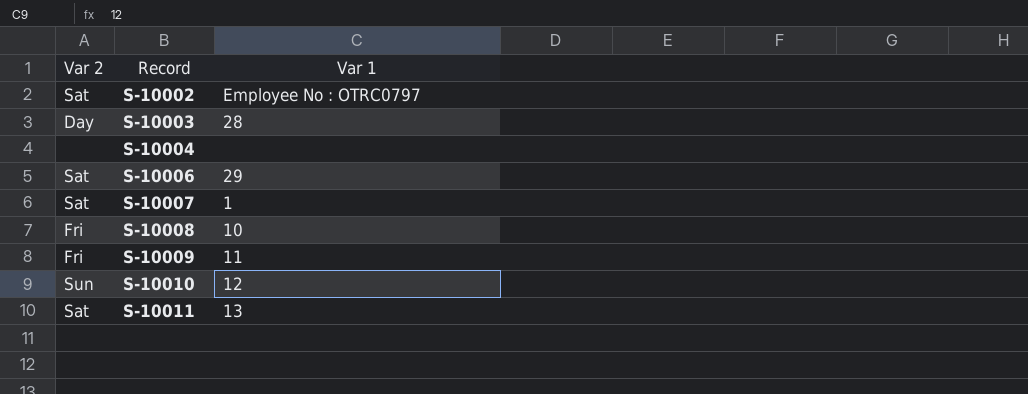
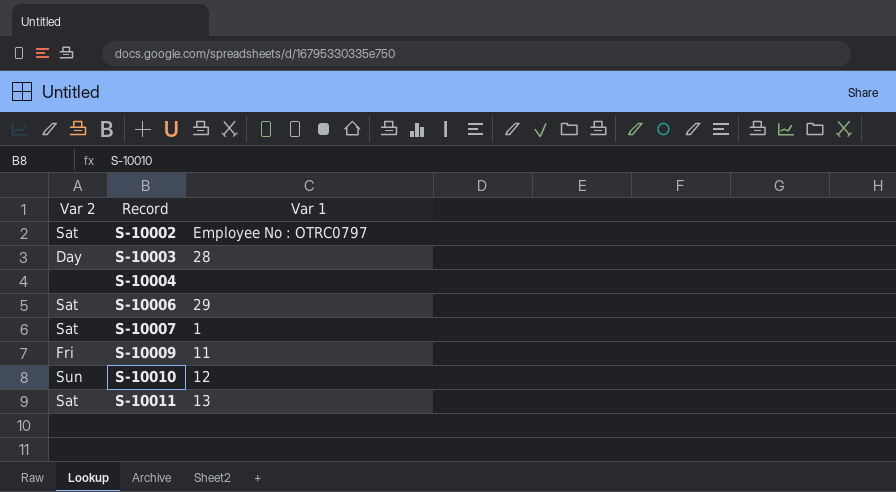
row S-10008: Fri | 10 -> none

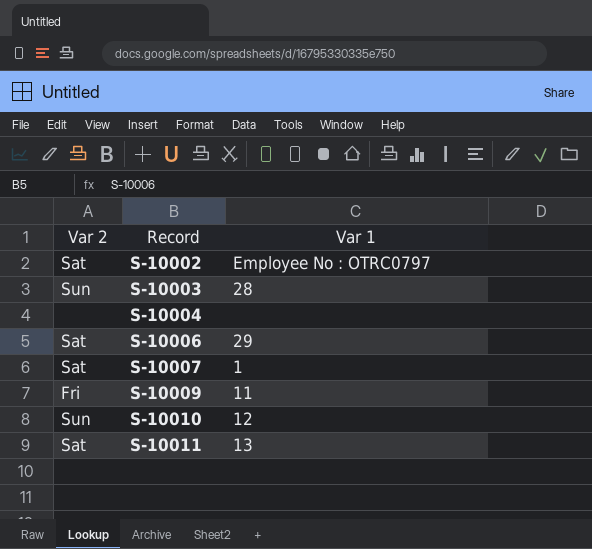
S-10003 | Var 2: Day -> Sun

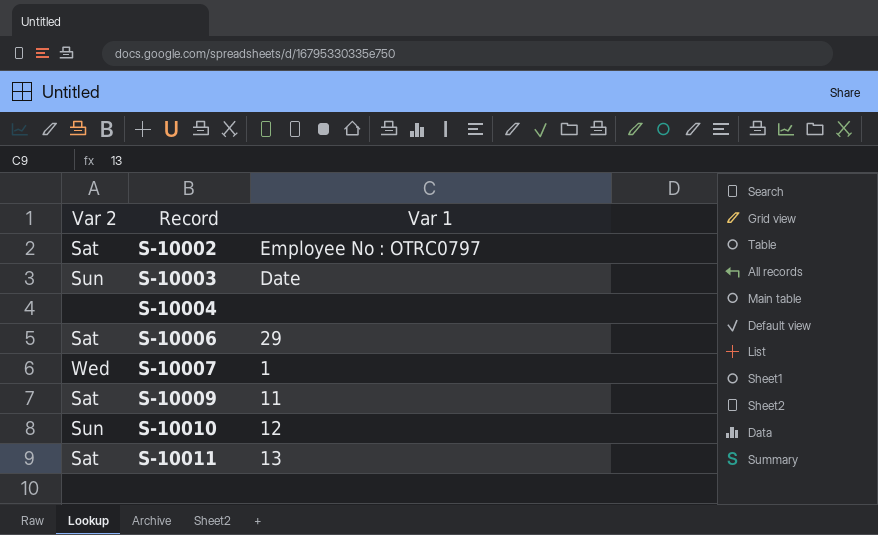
S-10003 | Var 1: 28 -> Date
S-10007 | Var 2: Sat -> Wed
S-10009 | Var 2: Fri -> Sat

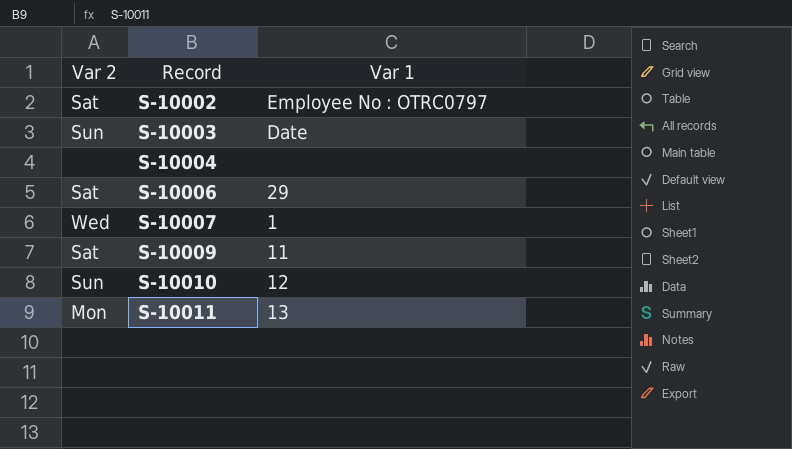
S-10011 | Var 2: Sat -> Mon

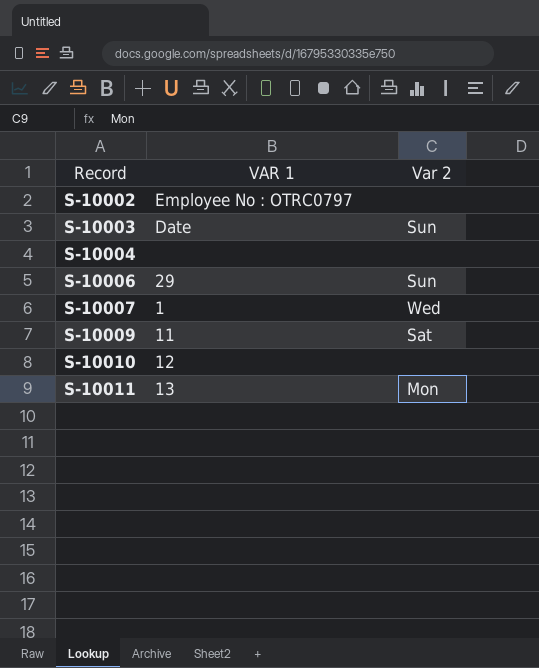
column name: Var 1 -> VAR 1
column Var 2 | position: 1 -> 3
S-10002 | Var 2: Sat -> none
S-10006 | Var 2: Sat -> Sun
S-10010 | Var 2: Sun -> none

